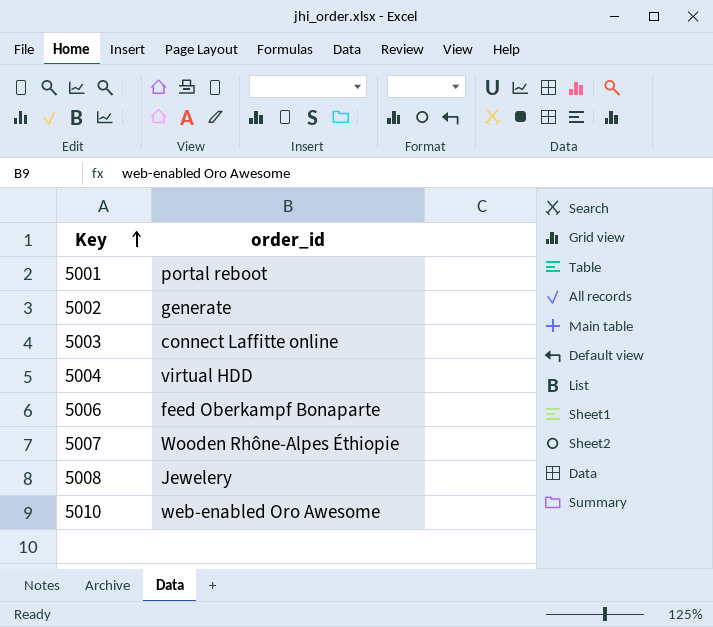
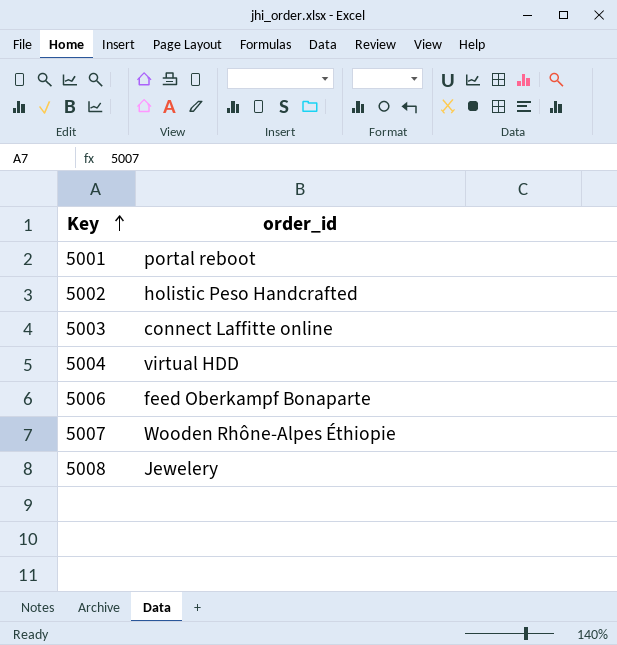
row 5010: web-enabled Oro Awesome -> none
5002 | order_id: generate -> holistic Peso Handcrafted

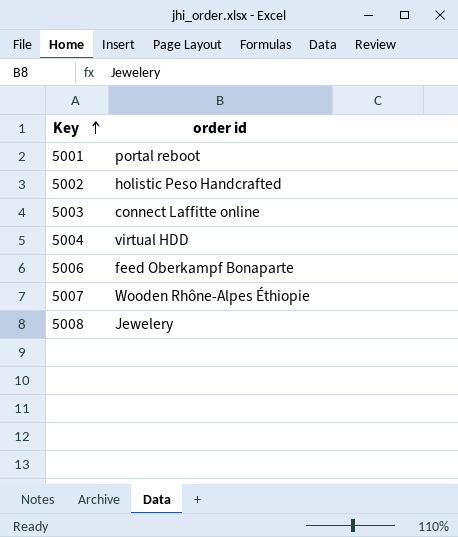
column name: order_id -> order id

